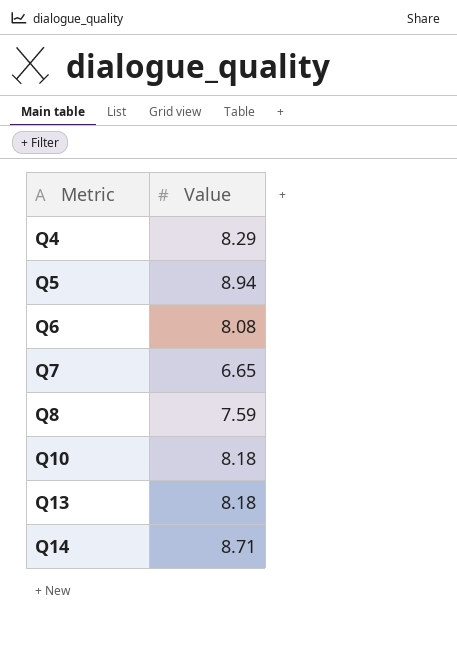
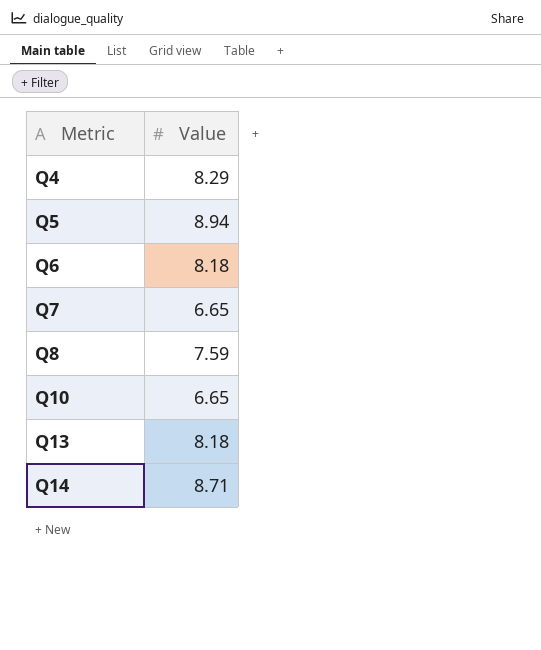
Q6 | Value: 8.08 -> 8.18
Q10 | Value: 8.18 -> 6.65

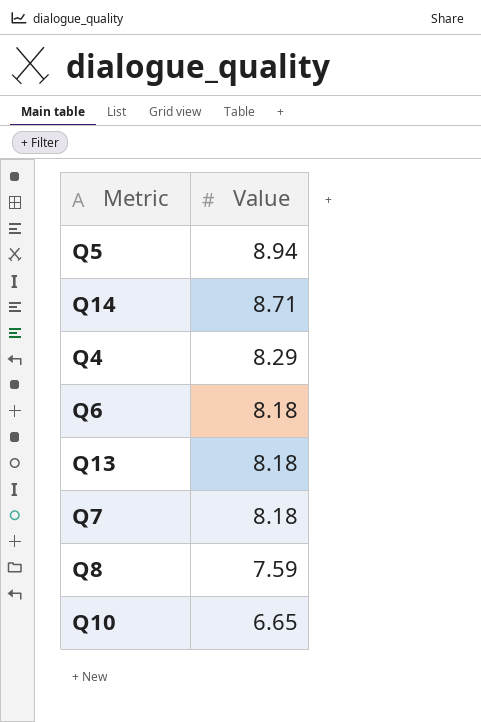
row order: Metric ascending -> Value descending
Q7 | Value: 6.65 -> 8.18

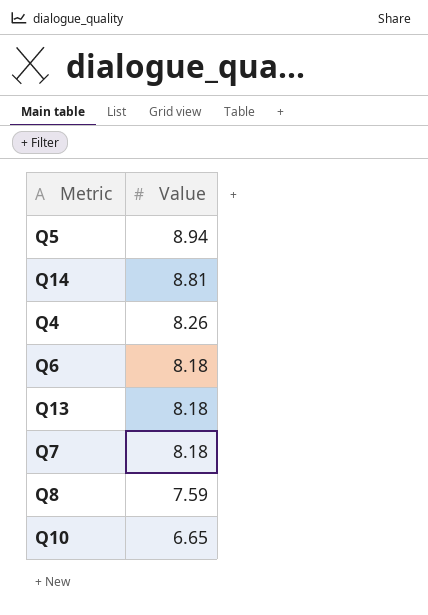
Q14 | Value: 8.71 -> 8.81
Q4 | Value: 8.29 -> 8.26

